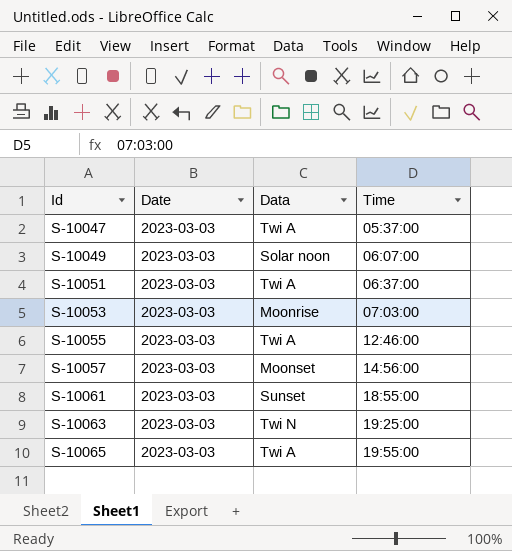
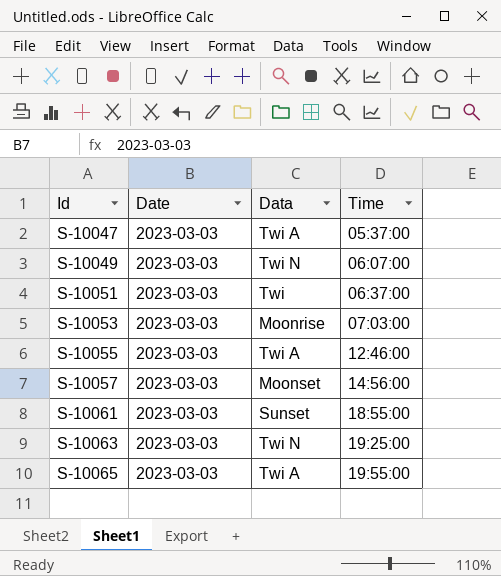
S-10049 | Data: Solar noon -> Twi N
S-10051 | Data: Twi A -> Twi

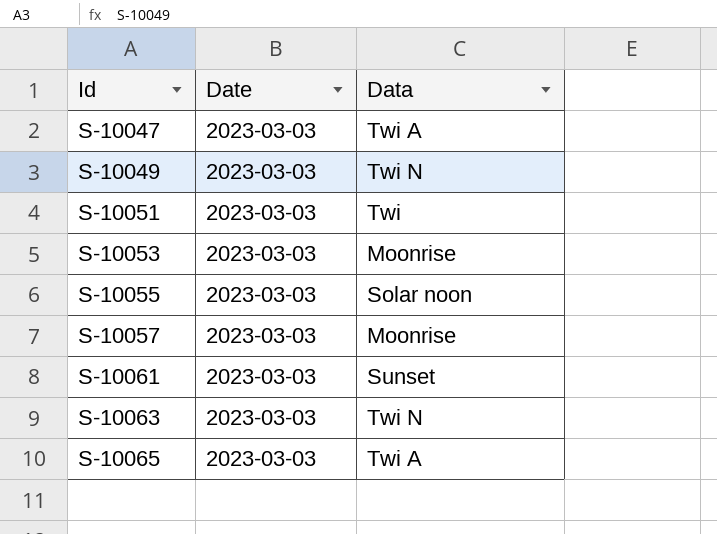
column Time | position: 4 -> none
S-10055 | Data: Twi A -> Solar noon
S-10057 | Data: Moonset -> Moonrise

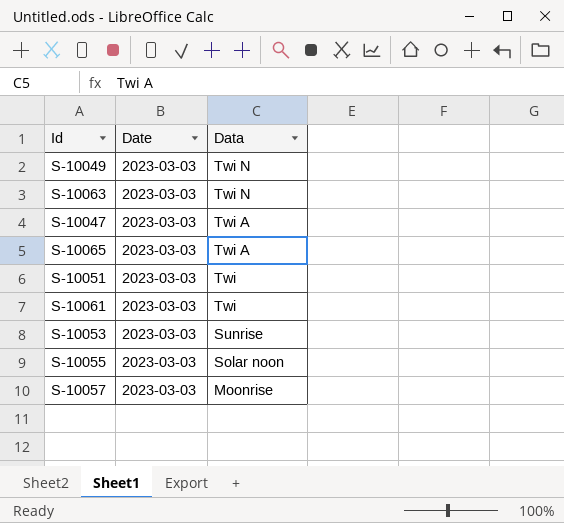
row order: Id ascending -> Data descending
S-10061 | Data: Sunset -> Twi
S-10053 | Data: Moonrise -> Sunrise

